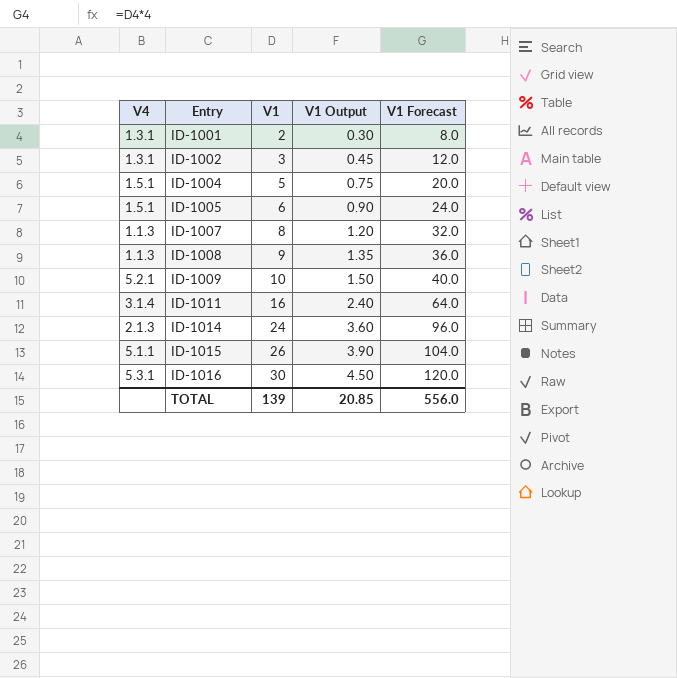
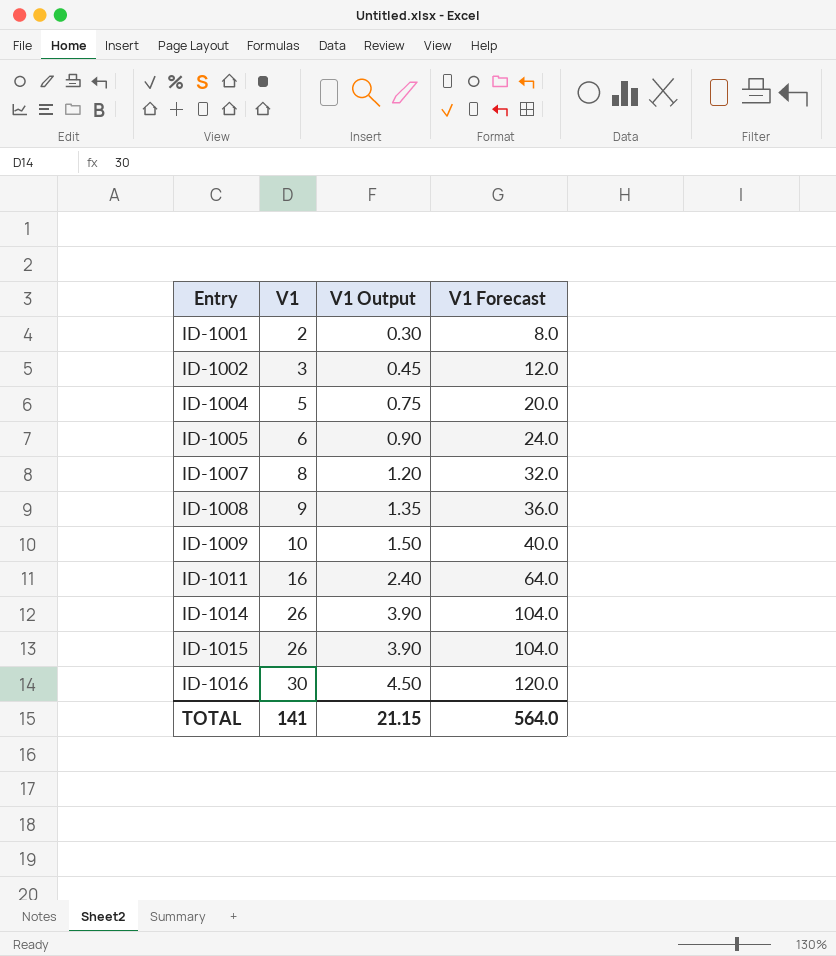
column V4 | position: 1 -> none
ID-1014 | V1: 24 -> 26
ID-1014 | V1 Output: 3.60 -> 3.90
ID-1014 | V1 Forecast: 96.0 -> 104.0
TOTAL | V1: 139 -> 141
TOTAL | V1 Output: 20.85 -> 21.15
TOTAL | V1 Forecast: 556.0 -> 564.0

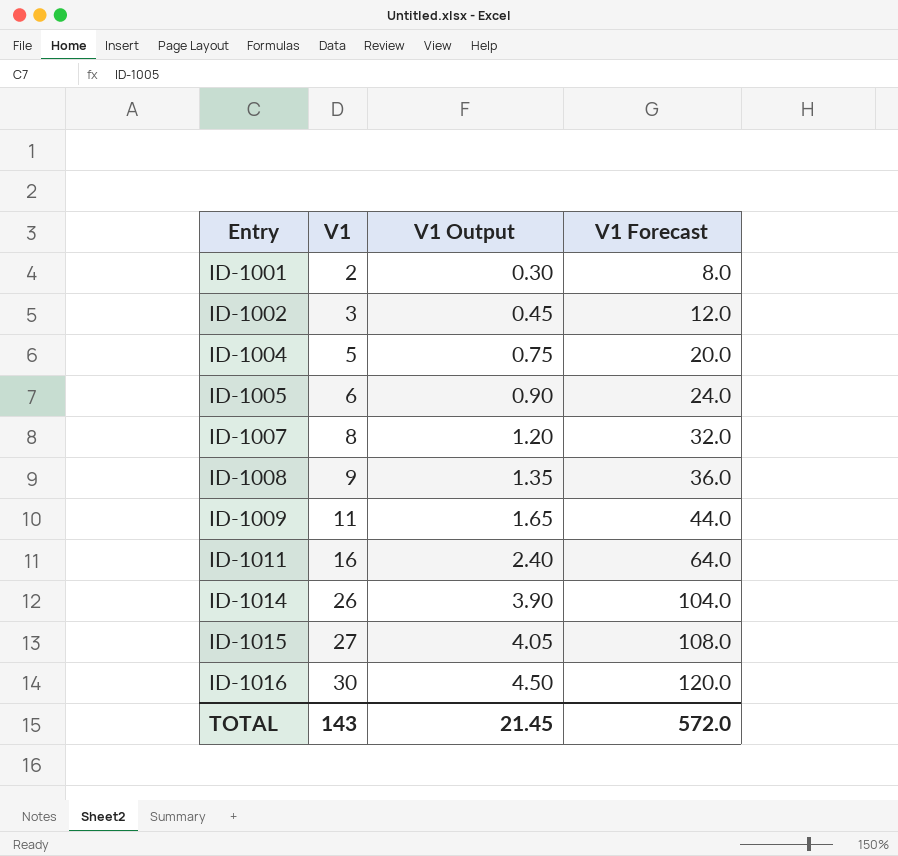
ID-1009 | V1: 10 -> 11
ID-1009 | V1 Output: 1.50 -> 1.65
ID-1009 | V1 Forecast: 40.0 -> 44.0
ID-1015 | V1: 26 -> 27
ID-1015 | V1 Output: 3.90 -> 4.05
ID-1015 | V1 Forecast: 104.0 -> 108.0
TOTAL | V1: 141 -> 143
TOTAL | V1 Output: 21.15 -> 21.45
TOTAL | V1 Forecast: 564.0 -> 572.0

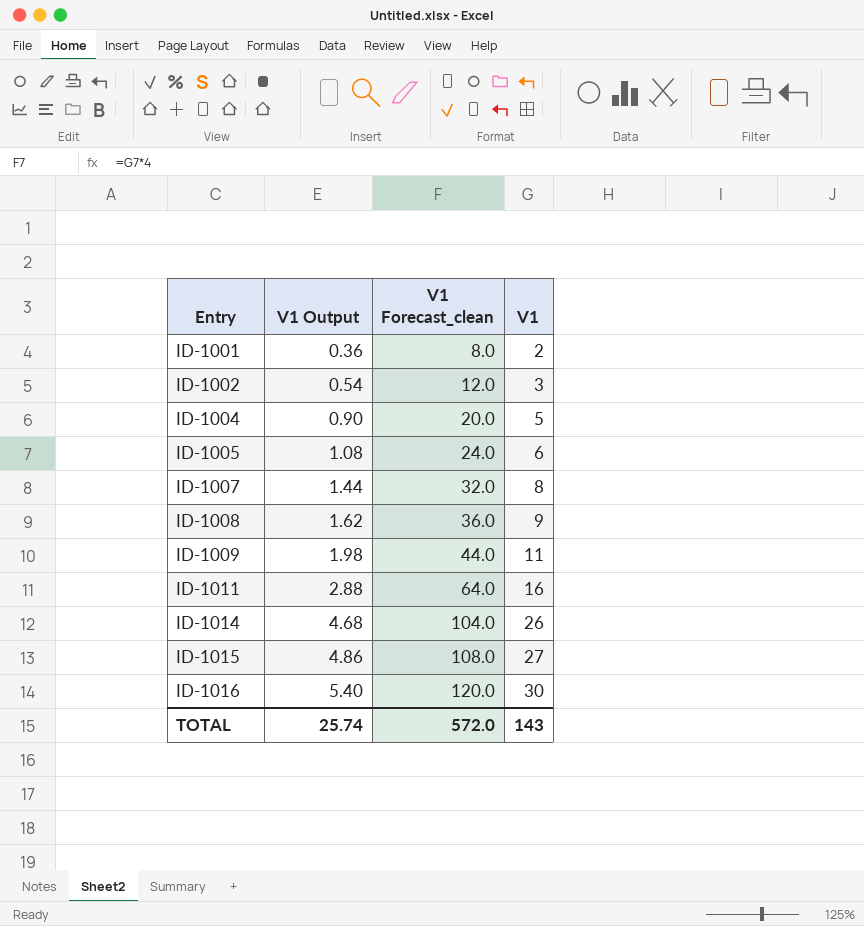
column V1 Output | formula: [V1] * 0.15 -> [V1] * 0.18
column name: V1 Forecast -> V1 Forecast_clean
column V1 | position: 2 -> 4
TOTAL | V1 Output: 21.45 -> 25.74

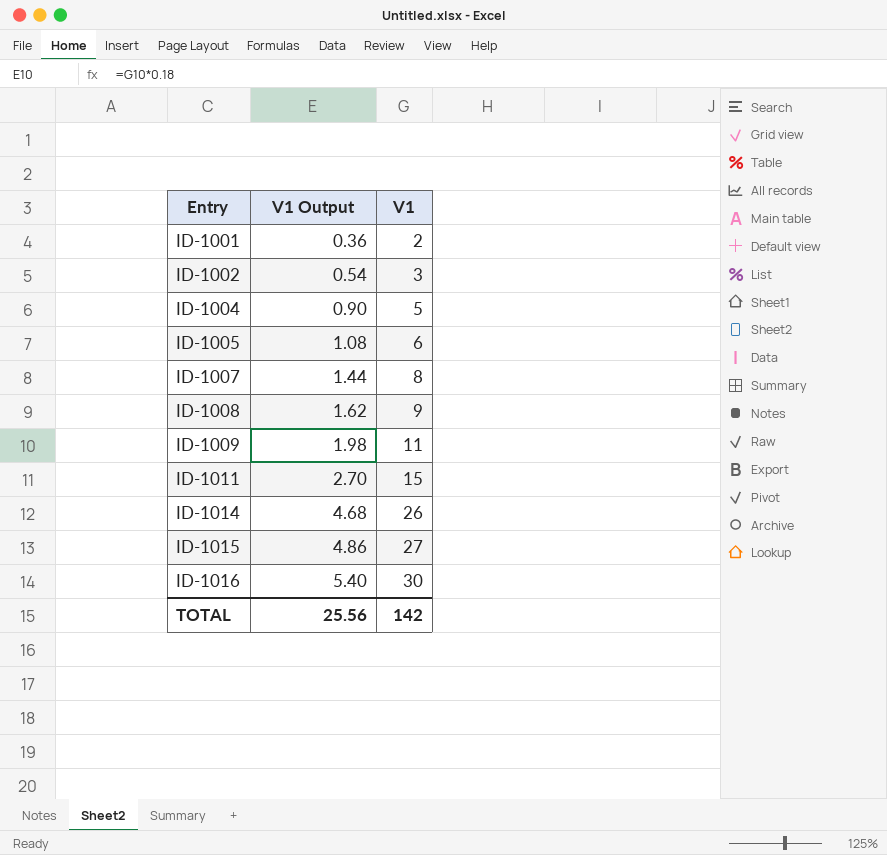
column V1 Forecast_clean | formula: [V1] * 4 -> none
ID-1011 | V1 Output: 2.88 -> 2.70
ID-1011 | V1: 16 -> 15
TOTAL | V1 Output: 25.74 -> 25.56
TOTAL | V1: 143 -> 142

